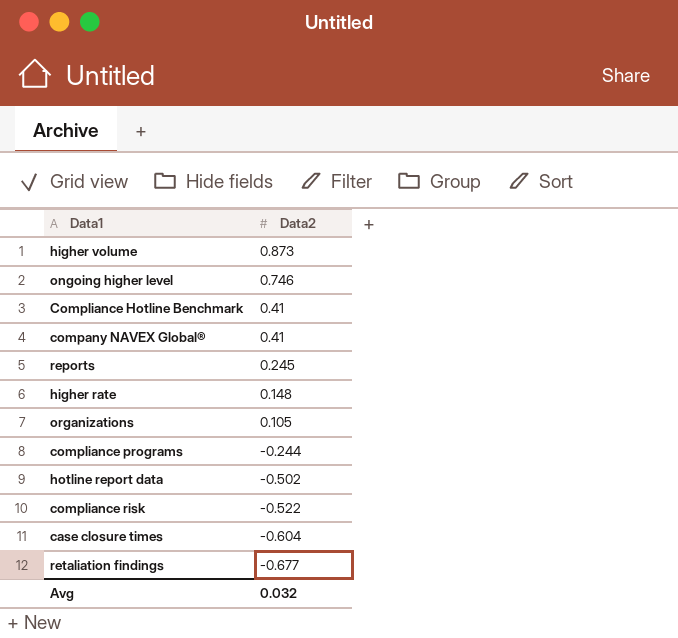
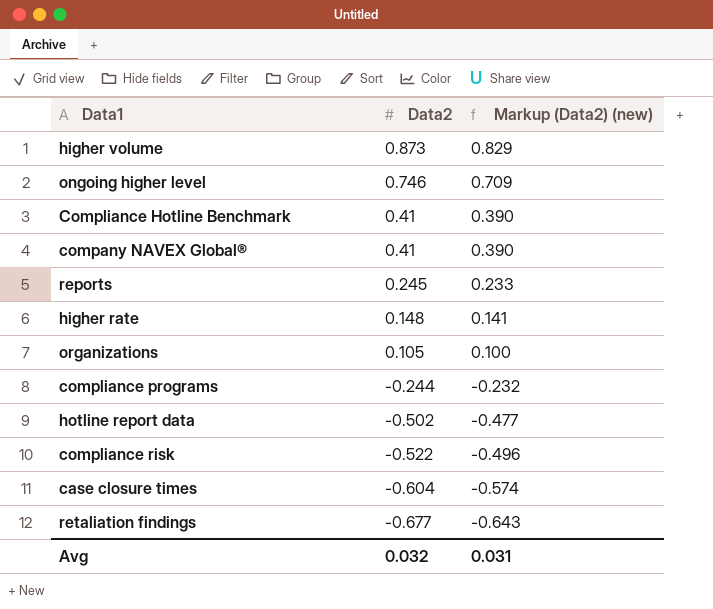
column Markup (Data2) (new) | formula: none -> [Data2] * 0.95

